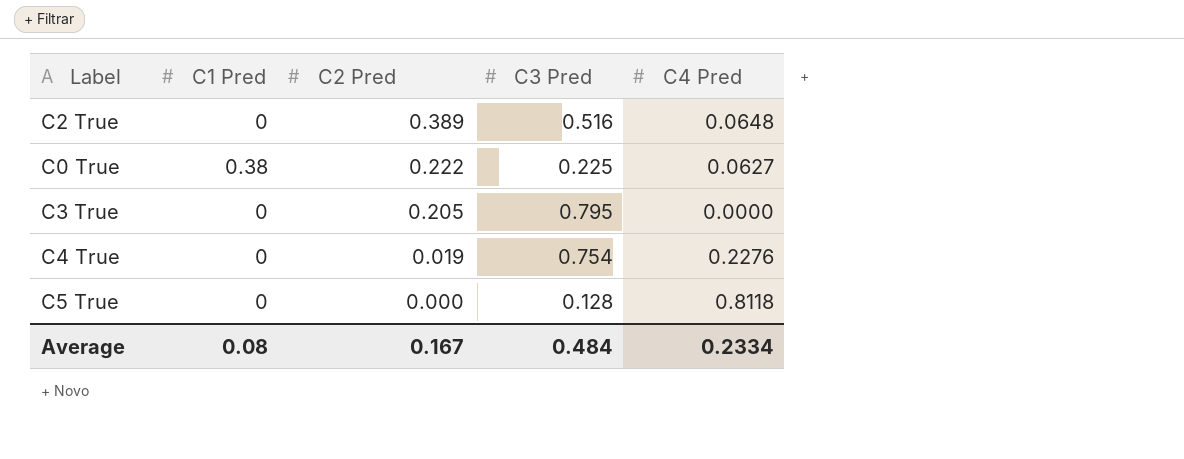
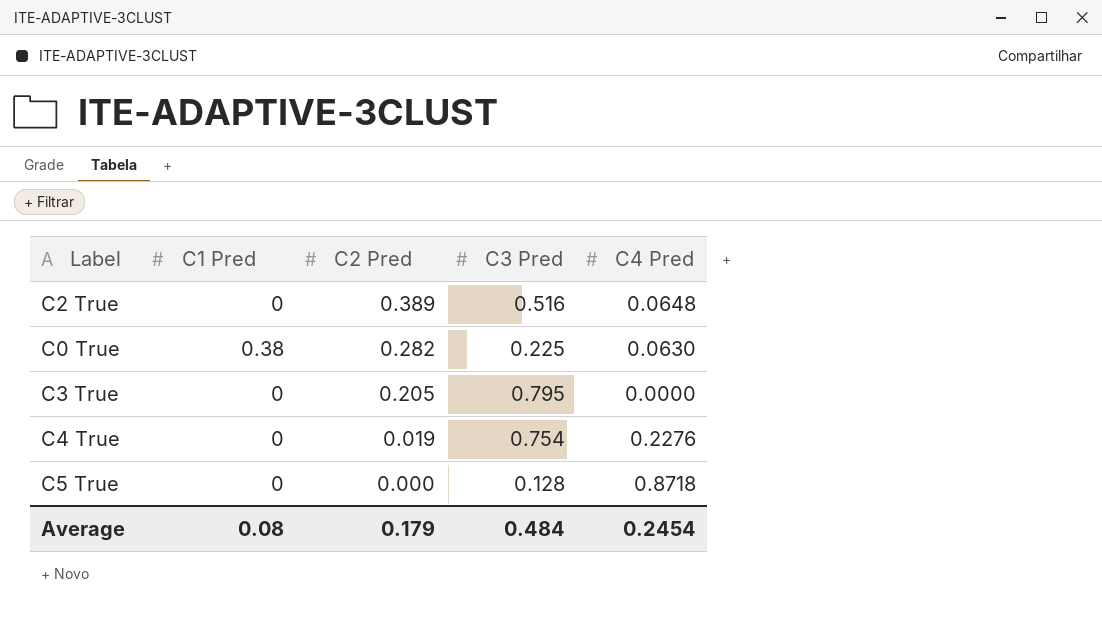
C0 True | C2 Pred: 0.222 -> 0.282
C0 True | C4 Pred: 0.0627 -> 0.0630
C5 True | C4 Pred: 0.8118 -> 0.8718
Average | C2 Pred: 0.167 -> 0.179
Average | C4 Pred: 0.2334 -> 0.2454

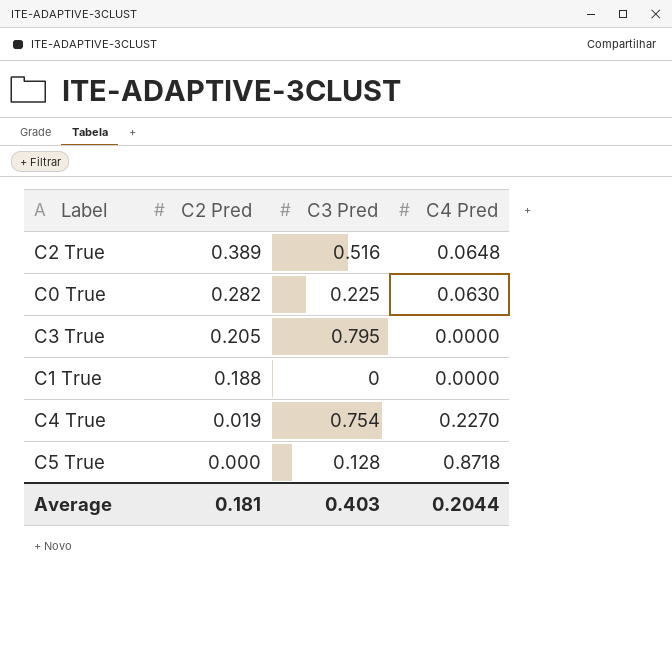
column C1 Pred | position: 2 -> none
row C1 True: none -> 0.188 | 0 | 0.0000
C4 True | C4 Pred: 0.2276 -> 0.2270
Average | C2 Pred: 0.179 -> 0.181
Average | C3 Pred: 0.484 -> 0.403
Average | C4 Pred: 0.2454 -> 0.2044

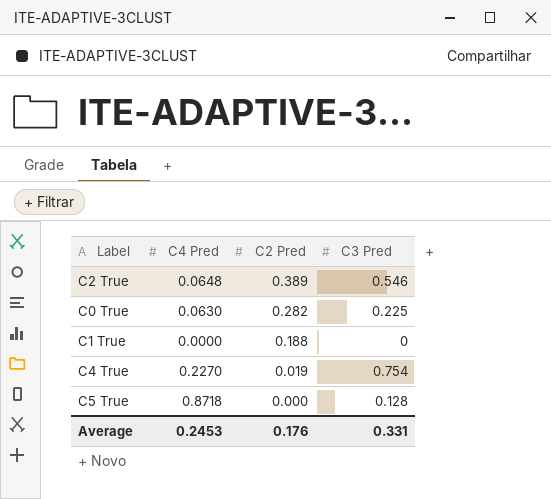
column C4 Pred | position: 4 -> 2
row C3 True: 0.205 | 0.795 | 0.0000 -> none
C2 True | C3 Pred: 0.516 -> 0.546
Average | C4 Pred: 0.2044 -> 0.2453
Average | C2 Pred: 0.181 -> 0.176
Average | C3 Pred: 0.403 -> 0.331

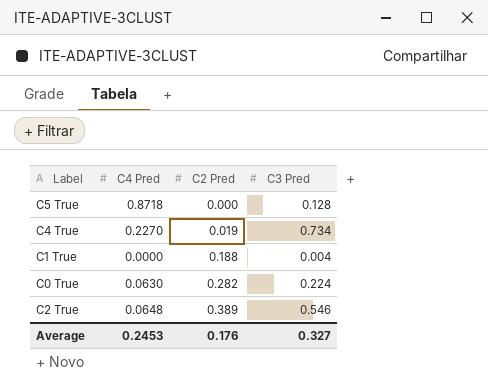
row order: C2 Pred descending -> C2 Pred ascending
C4 True | C3 Pred: 0.754 -> 0.734
C1 True | C3 Pred: 0 -> 0.004
C0 True | C3 Pred: 0.225 -> 0.224
Average | C3 Pred: 0.331 -> 0.327

